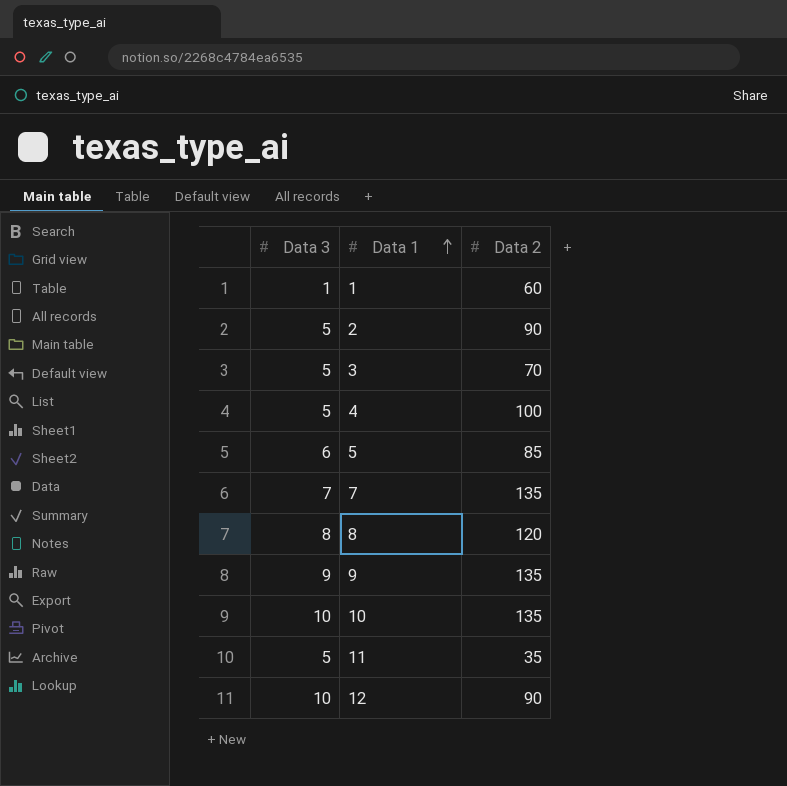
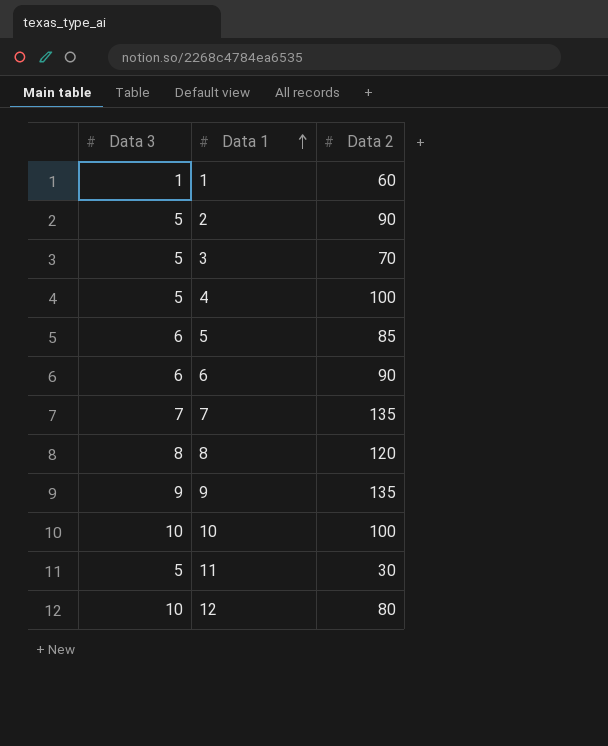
row 6: none -> 6 | 90
10 | Data 2: 135 -> 100
11 | Data 2: 35 -> 30
12 | Data 2: 90 -> 80

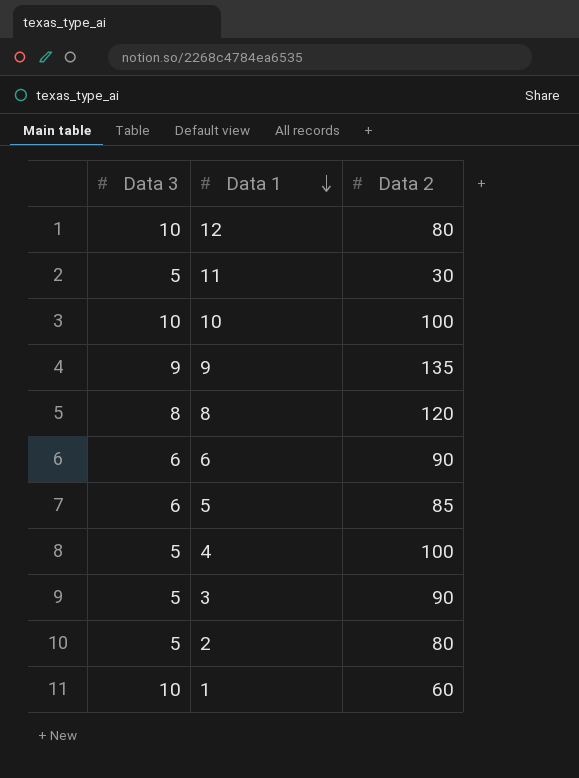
row order: Data 1 ascending -> Data 1 descending
row 7: 7 | 135 -> none
3 | Data 2: 70 -> 90
2 | Data 2: 90 -> 80
1 | Data 3: 1 -> 10

